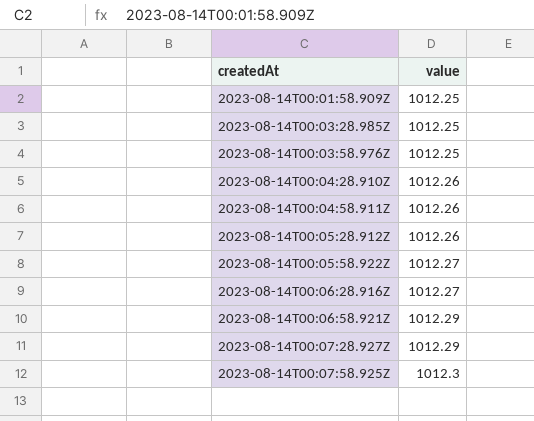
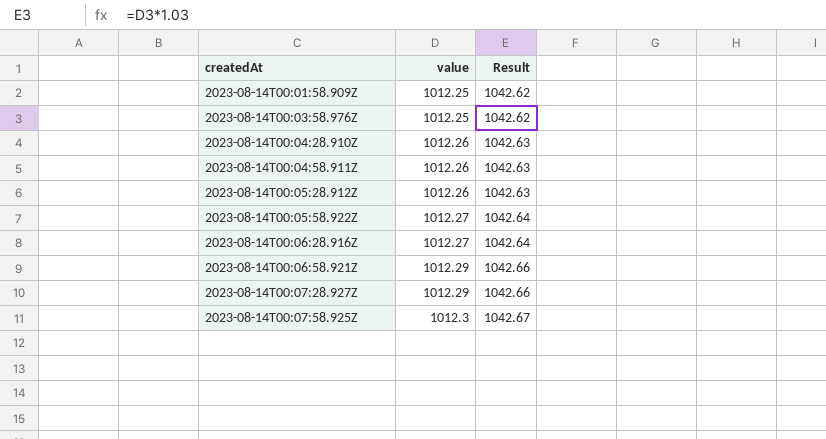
column Result | formula: none -> [value] * 1.03
row 2023-08-14T00:03:28.985Z: 1012.25 -> none

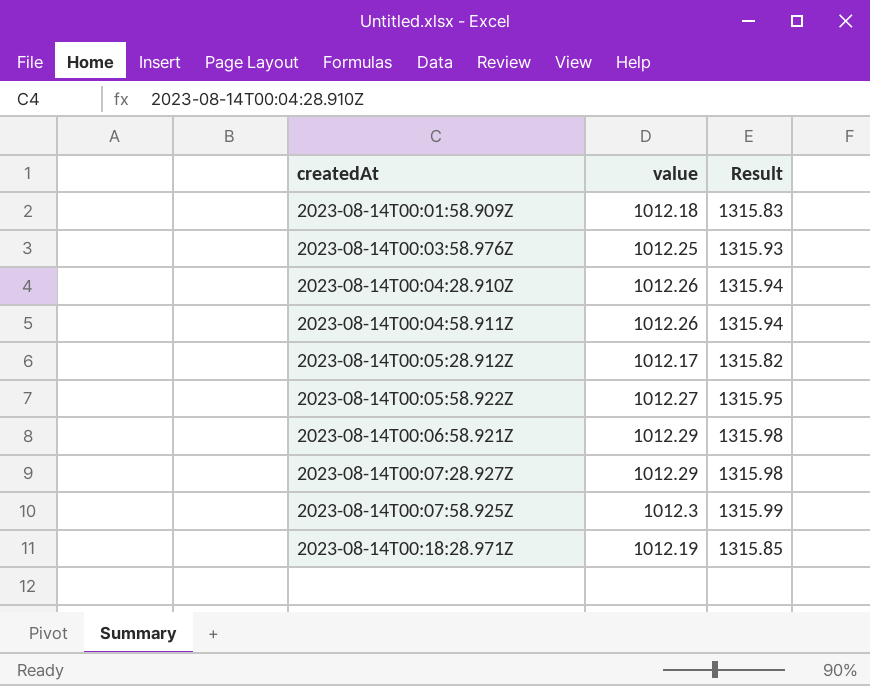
column Result | formula: [value] * 1.03 -> [value] * 1.3
row 2023-08-14T00:06:28.916Z: 1012.27 | 1042.64 -> none
2023-08-14T00:01:58.909Z | value: 1012.25 -> 1012.18
2023-08-14T00:05:28.912Z | value: 1012.26 -> 1012.17
row 2023-08-14T00:18:28.971Z: none -> 1012.19 | 1315.85

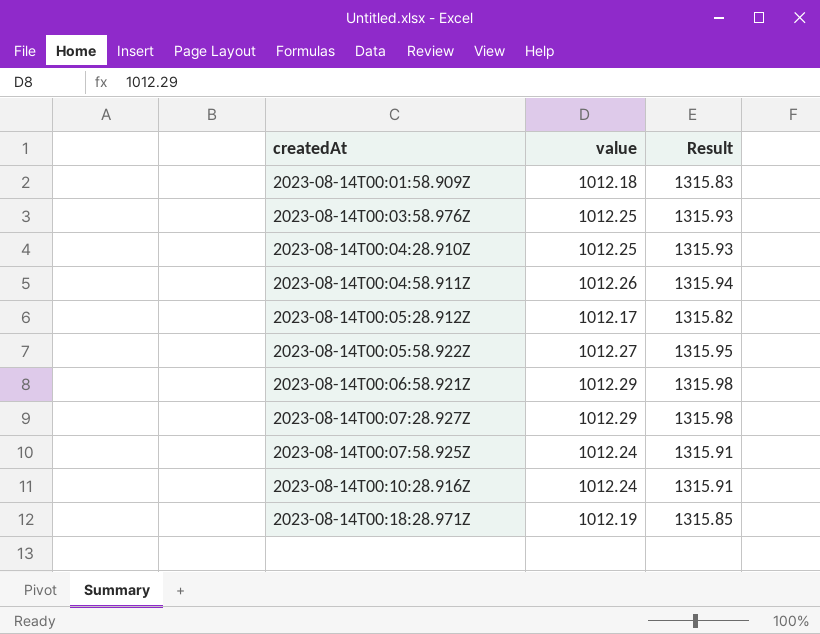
2023-08-14T00:04:28.910Z | value: 1012.26 -> 1012.25
2023-08-14T00:04:28.910Z | Result: 1315.94 -> 1315.93
2023-08-14T00:07:58.925Z | value: 1012.3 -> 1012.24
2023-08-14T00:07:58.925Z | Result: 1315.99 -> 1315.91
row 2023-08-14T00:10:28.916Z: none -> 1012.24 | 1315.91

